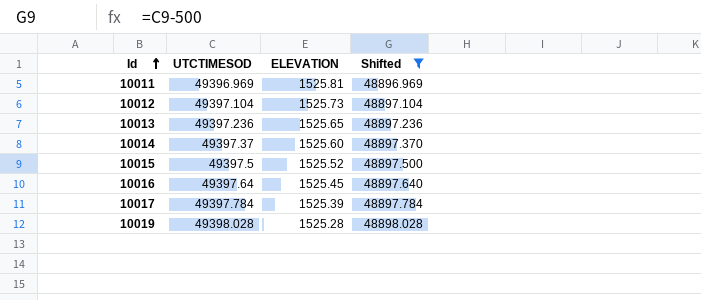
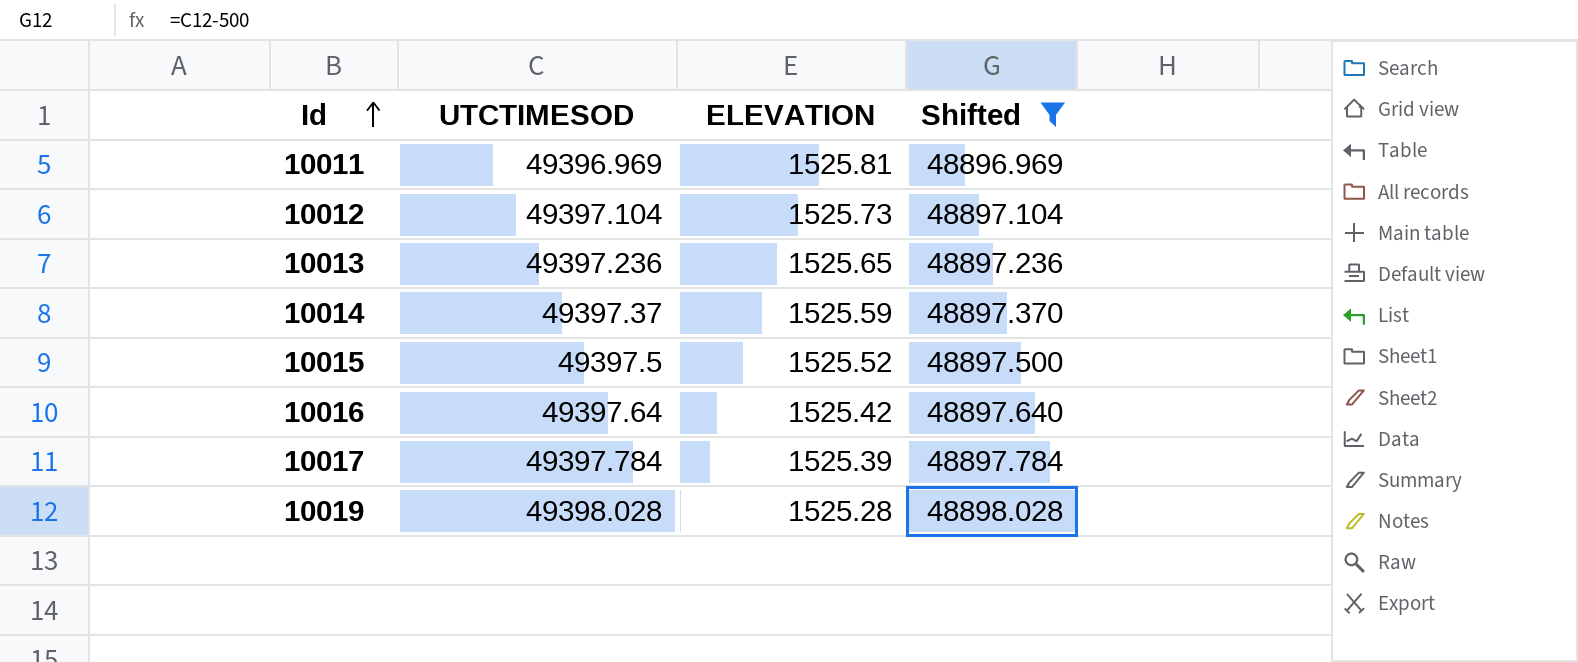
10014 | ELEVATION: 1525.60 -> 1525.59
10016 | ELEVATION: 1525.45 -> 1525.42

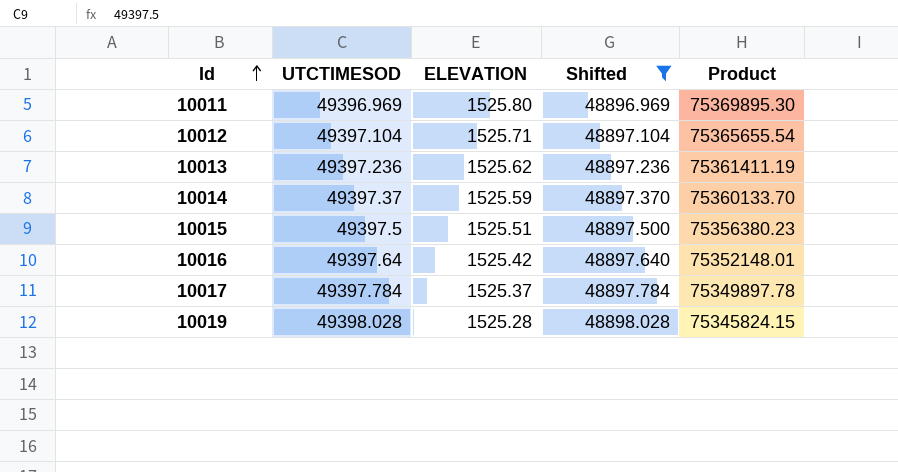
column Product | formula: none -> [UTCTIMESOD] * [ELEVATION]
10011 | ELEVATION: 1525.81 -> 1525.80
10012 | ELEVATION: 1525.73 -> 1525.71
10013 | ELEVATION: 1525.65 -> 1525.62
10015 | ELEVATION: 1525.52 -> 1525.51
10017 | ELEVATION: 1525.39 -> 1525.37

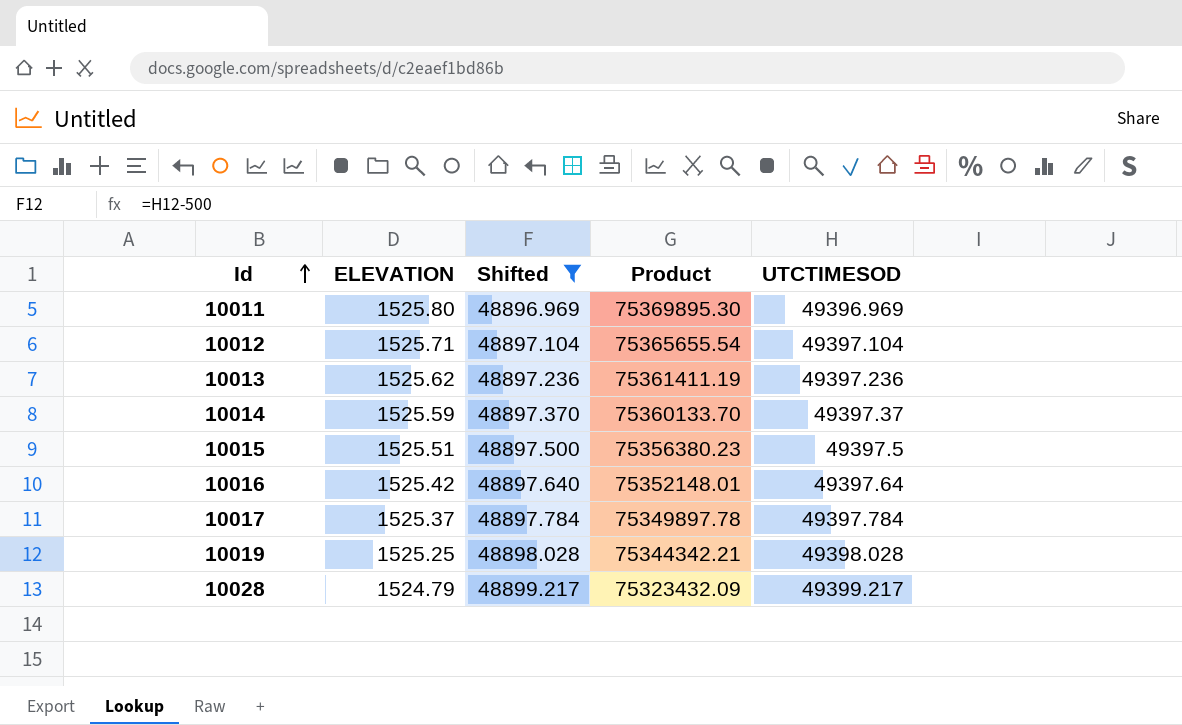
column UTCTIMESOD | position: 2 -> 5
10019 | ELEVATION: 1525.28 -> 1525.25
10019 | Product: 75345824.15 -> 75344342.21
row 10028: none -> 1524.79 | 48899.217 | 75323432.09 | 49399.217

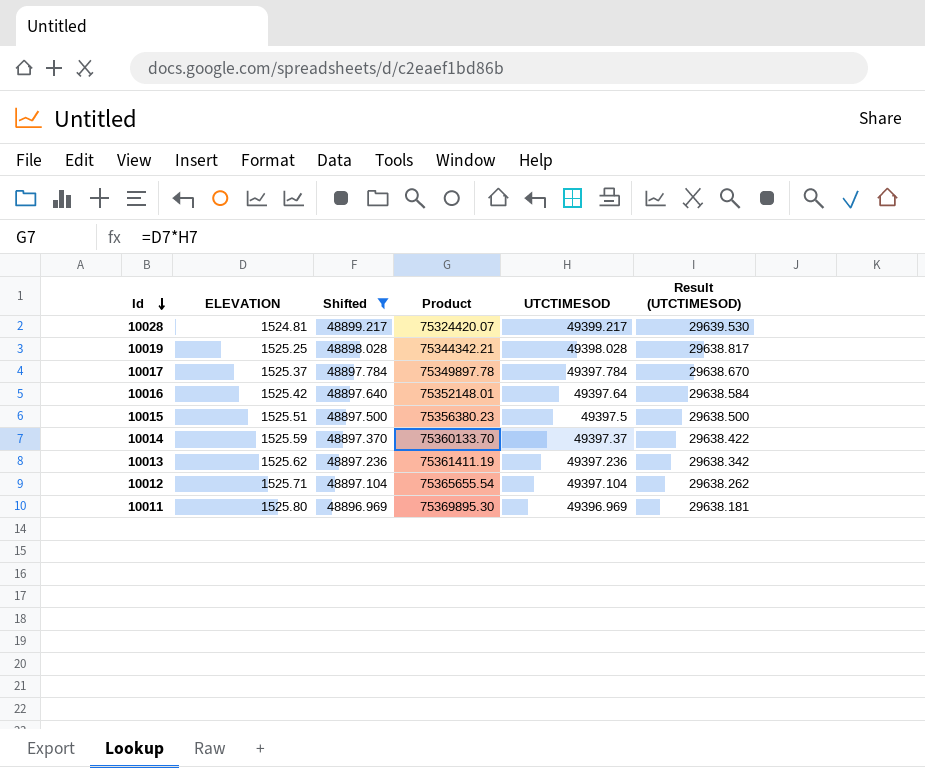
row order: Id ascending -> Id descending
column Result (UTCTIMESOD) | formula: none -> [UTCTIMESOD] * 0.6
10028 | ELEVATION: 1524.79 -> 1524.81
10028 | Product: 75323432.09 -> 75324420.07

